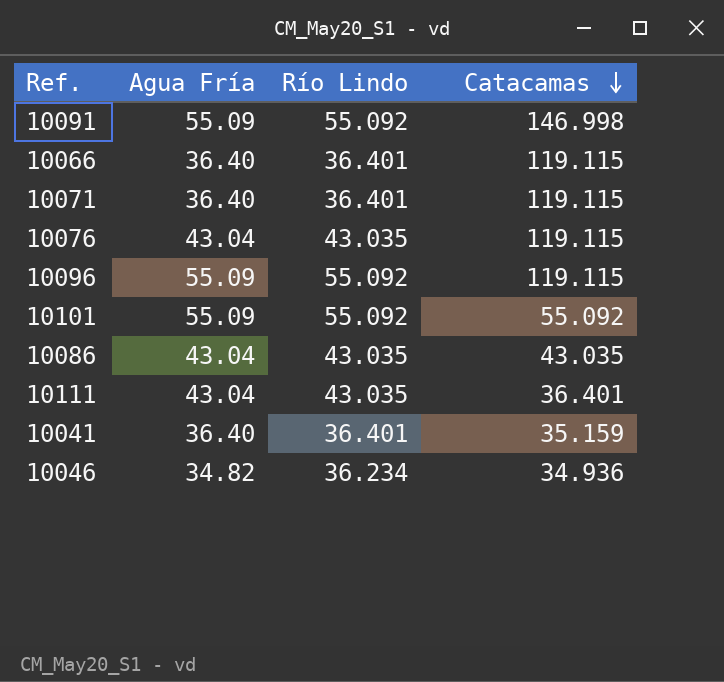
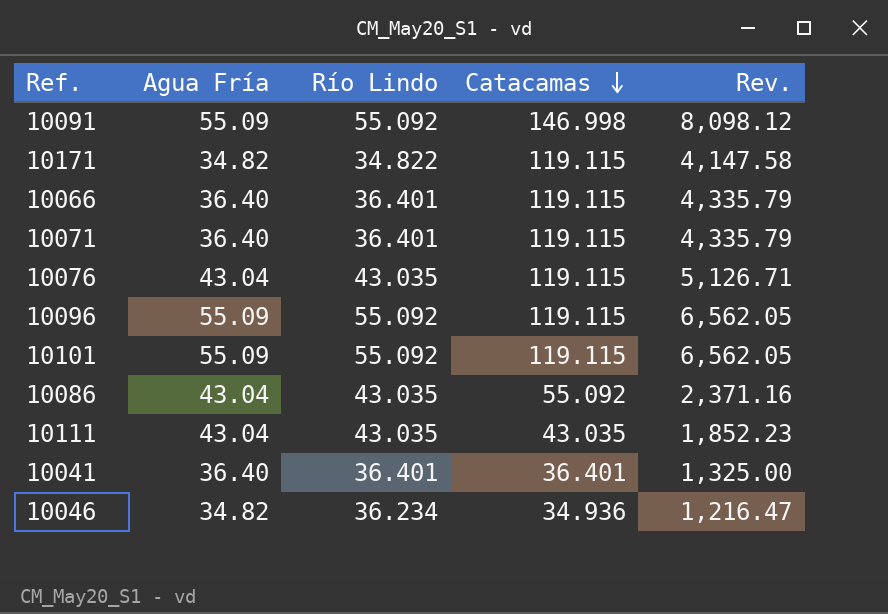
column Rev. | formula: none -> [Agua Fría] * [Catacamas]
row 10171: none -> 34.82 | 34.822 | 119.115 | 4,147.58
10101 | Catacamas: 55.092 -> 119.115
10086 | Catacamas: 43.035 -> 55.092
10111 | Catacamas: 36.401 -> 43.035
10041 | Catacamas: 35.159 -> 36.401

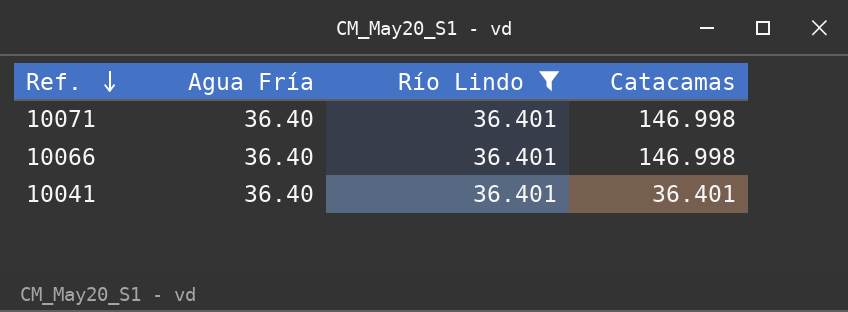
filter: none -> Río Lindo = 36.401
row order: Catacamas descending -> Ref. descending
column Rev. | formula: [Agua Fría] * [Catacamas] -> none
10071 | Catacamas: 119.115 -> 146.998
10066 | Catacamas: 119.115 -> 146.998

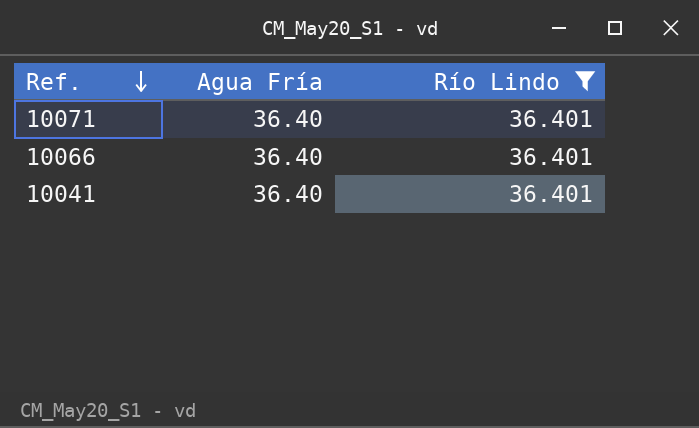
column Catacamas | position: 4 -> none

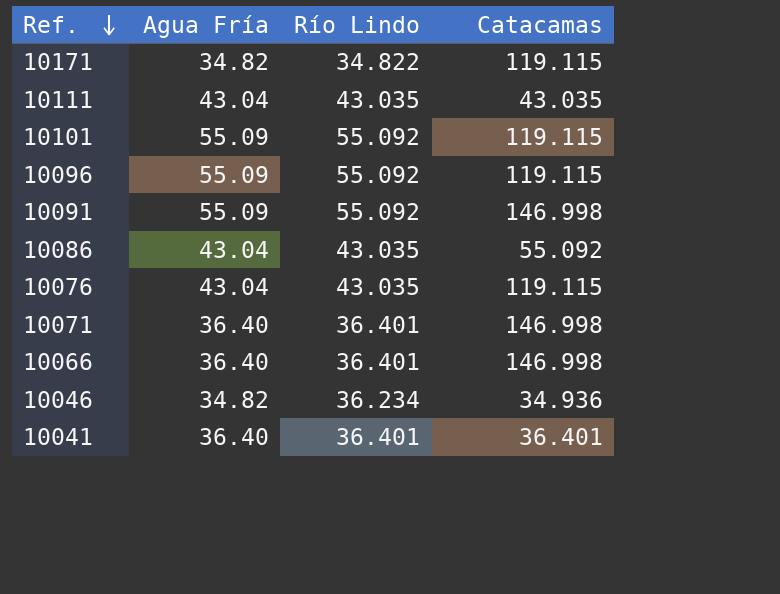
filter: Río Lindo = 36.401 -> none
column Catacamas | position: none -> 4

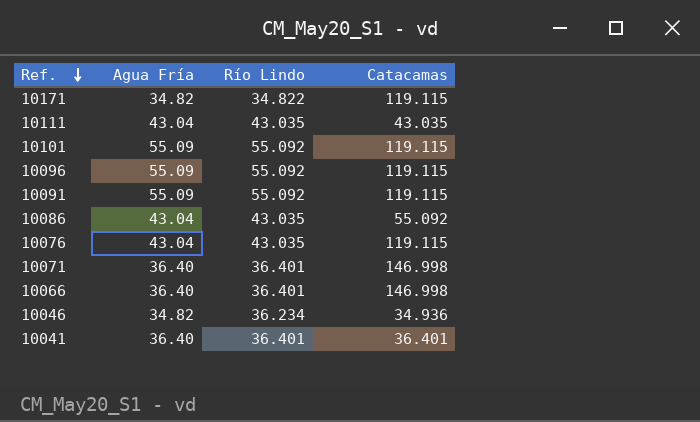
10091 | Catacamas: 146.998 -> 119.115

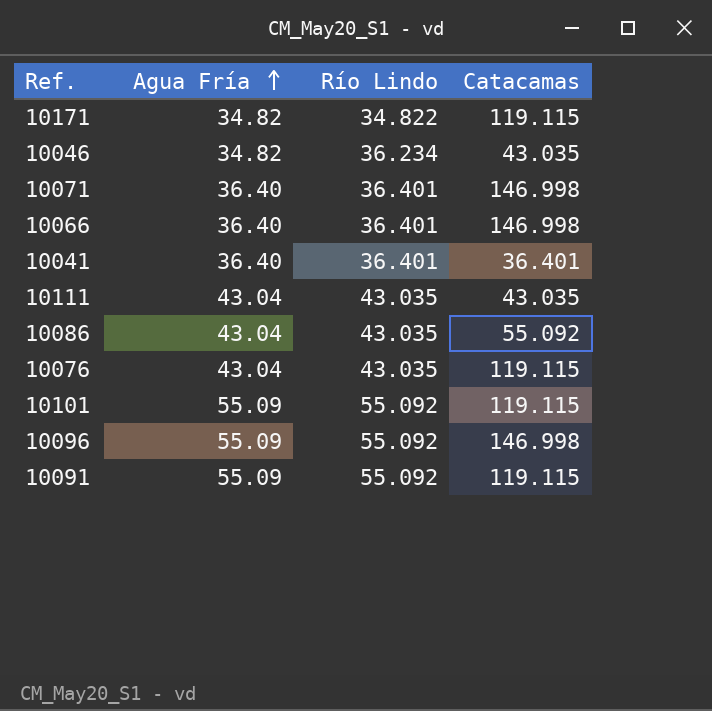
row order: Ref. descending -> Agua Fría ascending
10046 | Catacamas: 34.936 -> 43.035
10096 | Catacamas: 119.115 -> 146.998

